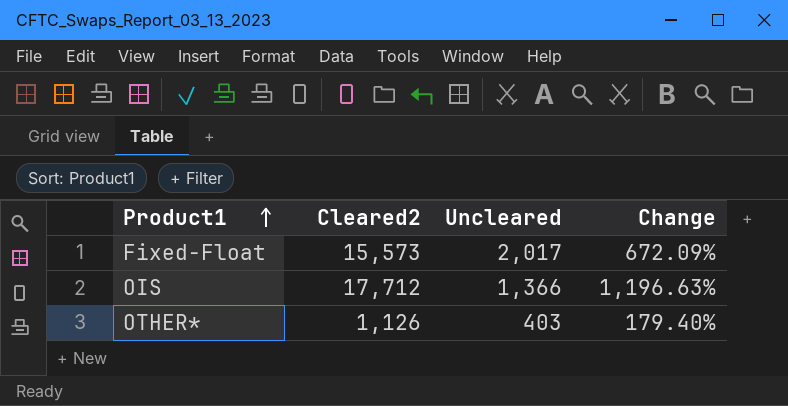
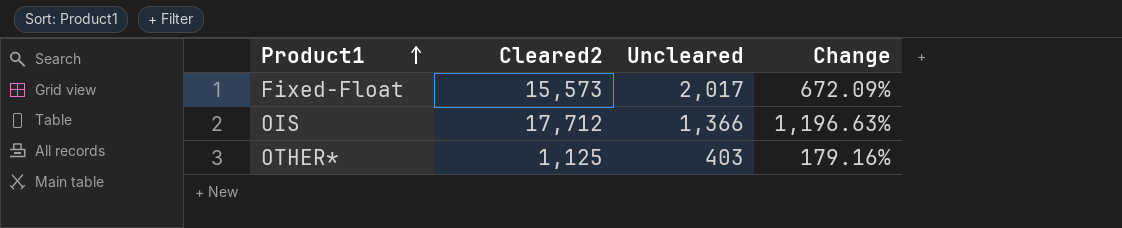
OTHER* | Cleared2: 1,126 -> 1,125
OTHER* | Change: 179.40% -> 179.16%

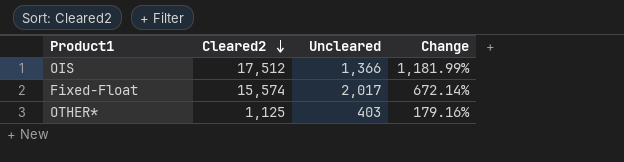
row order: Product1 ascending -> Cleared2 descending
OIS | Cleared2: 17,712 -> 17,512
OIS | Change: 1,196.63% -> 1,181.99%
Fixed-Float | Cleared2: 15,573 -> 15,574
Fixed-Float | Change: 672.09% -> 672.14%

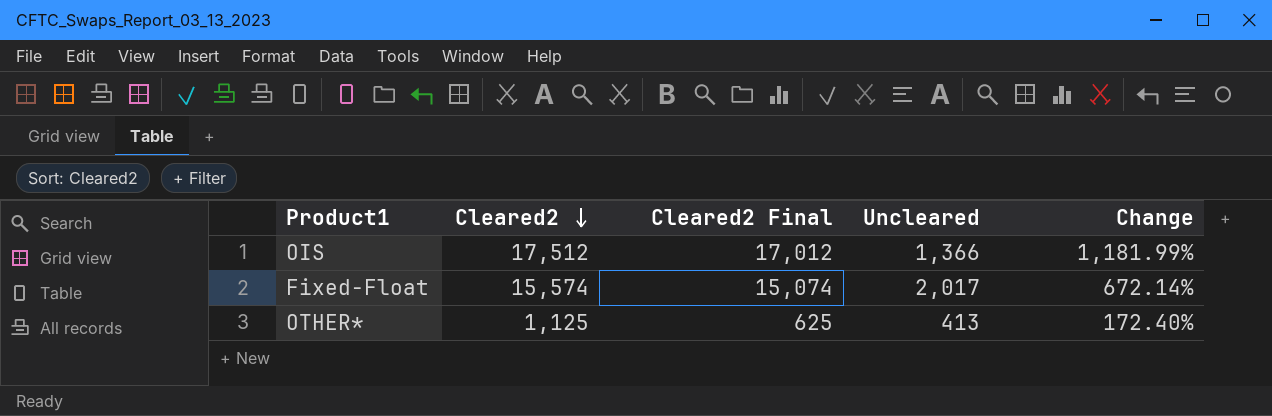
column Cleared2 Final | formula: none -> [Cleared2] - 500
OTHER* | Uncleared: 403 -> 413
OTHER* | Change: 179.16% -> 172.40%

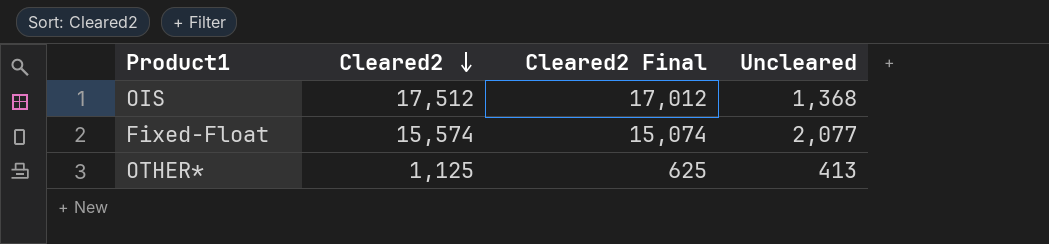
column Change | formula: ([Cleared2] - [Uncleared]) / [Uncleared] -> none
OIS | Uncleared: 1,366 -> 1,368
Fixed-Float | Uncleared: 2,017 -> 2,077

